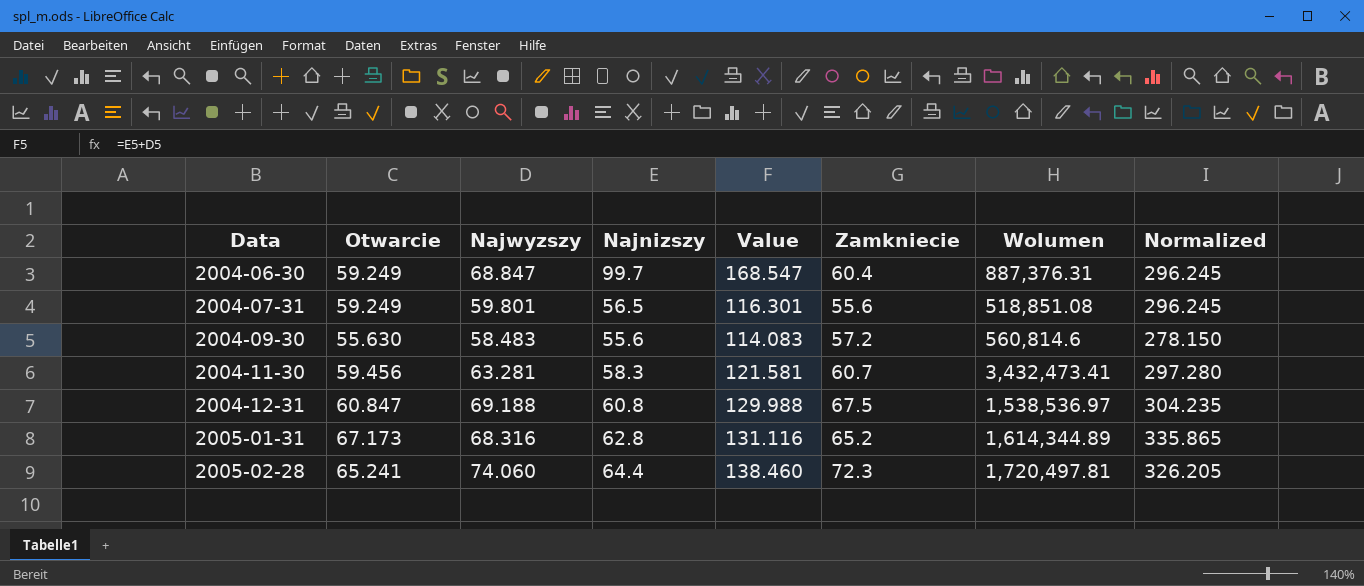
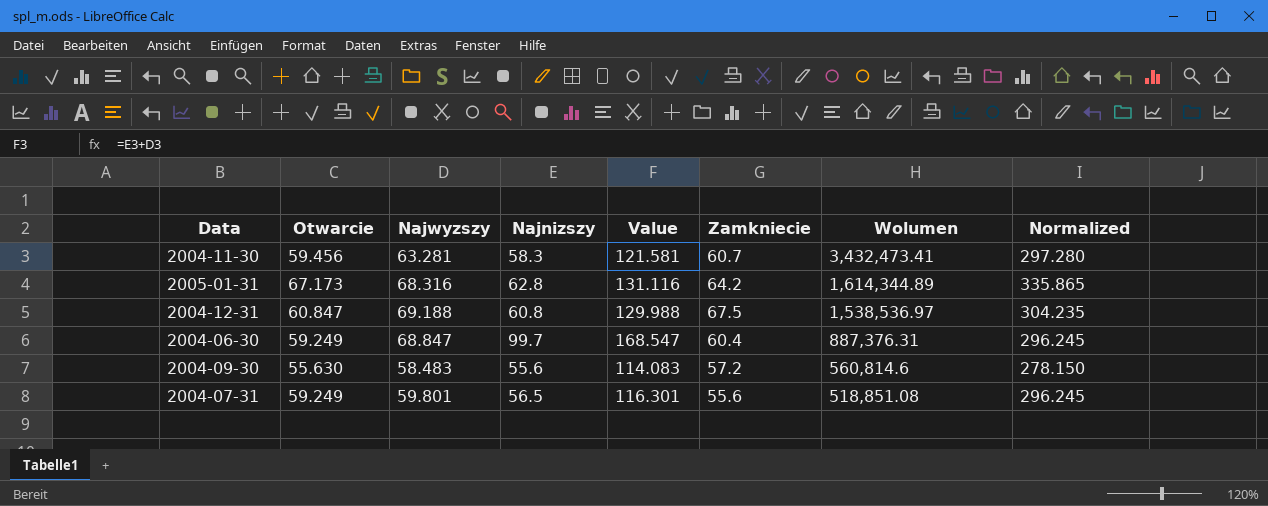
row order: Data ascending -> Wolumen descending
row 2005-02-28: 65.241 | 74.060 | 64.4 | 138.460 | 72.3 | 1,720,497.81 | 326.205 -> none
2005-01-31 | Zamkniecie: 65.2 -> 64.2

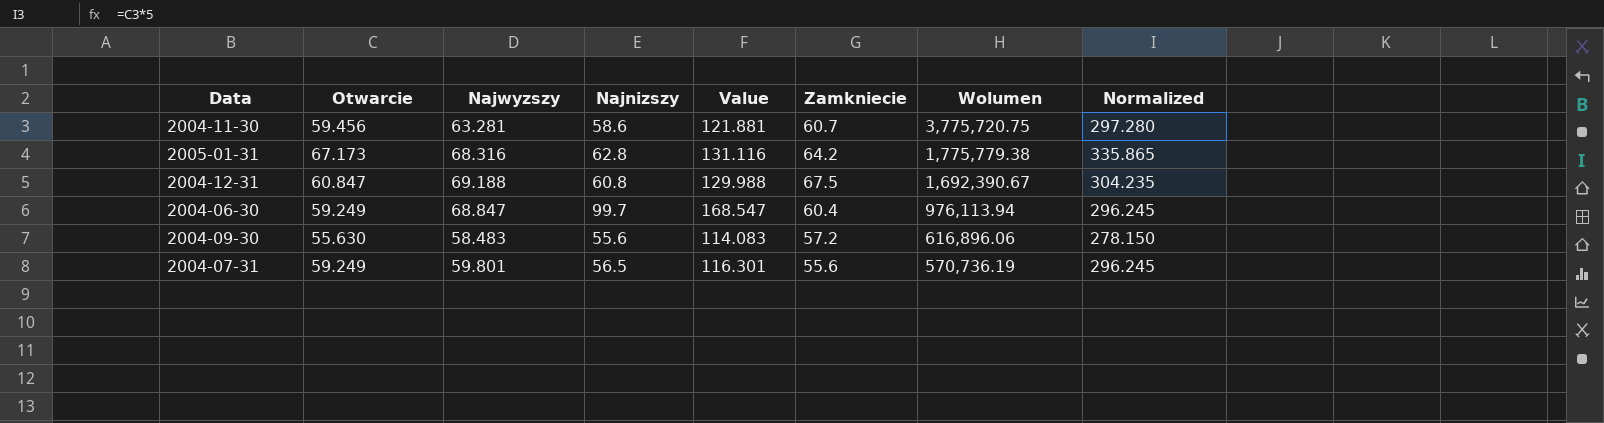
2004-11-30 | Najnizszy: 58.3 -> 58.6
2004-11-30 | Value: 121.581 -> 121.881
2004-11-30 | Wolumen: 3,432,473.41 -> 3,775,720.75
2005-01-31 | Wolumen: 1,614,344.89 -> 1,775,779.38
2004-12-31 | Wolumen: 1,538,536.97 -> 1,692,390.67
2004-06-30 | Wolumen: 887,376.31 -> 976,113.94
2004-09-30 | Wolumen: 560,814.6 -> 616,896.06
2004-07-31 | Wolumen: 518,851.08 -> 570,736.19

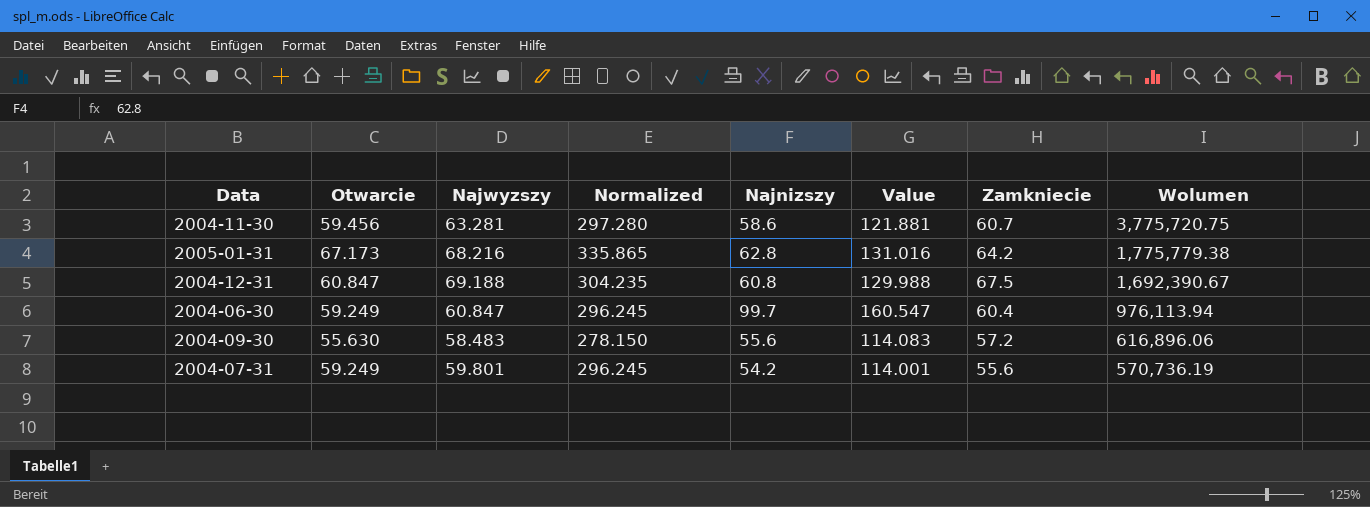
column Normalized | position: 8 -> 4
2005-01-31 | Najwyzszy: 68.316 -> 68.216
2005-01-31 | Value: 131.116 -> 131.016
2004-06-30 | Najwyzszy: 68.847 -> 60.847
2004-06-30 | Value: 168.547 -> 160.547
2004-07-31 | Najnizszy: 56.5 -> 54.2
2004-07-31 | Value: 116.301 -> 114.001

